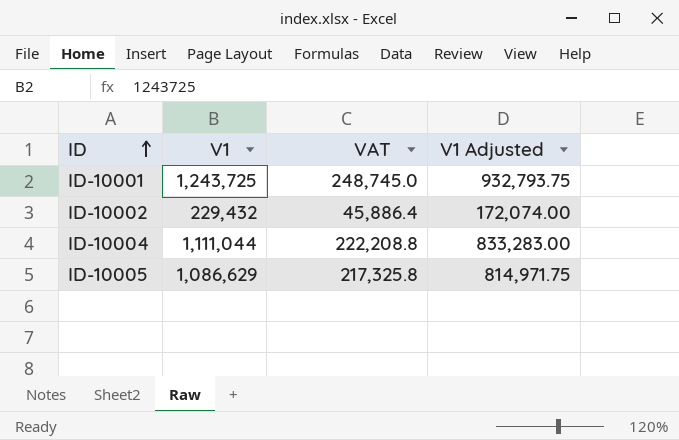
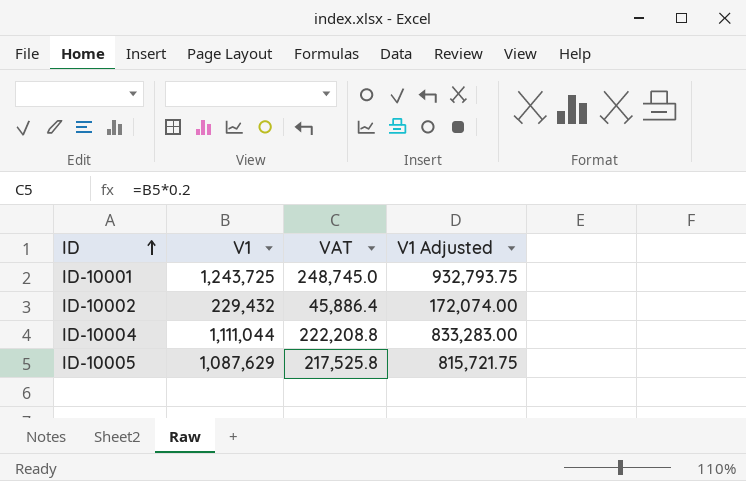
ID-10005 | V1: 1,086,629 -> 1,087,629
ID-10005 | VAT: 217,325.8 -> 217,525.8
ID-10005 | V1 Adjusted: 814,971.75 -> 815,721.75

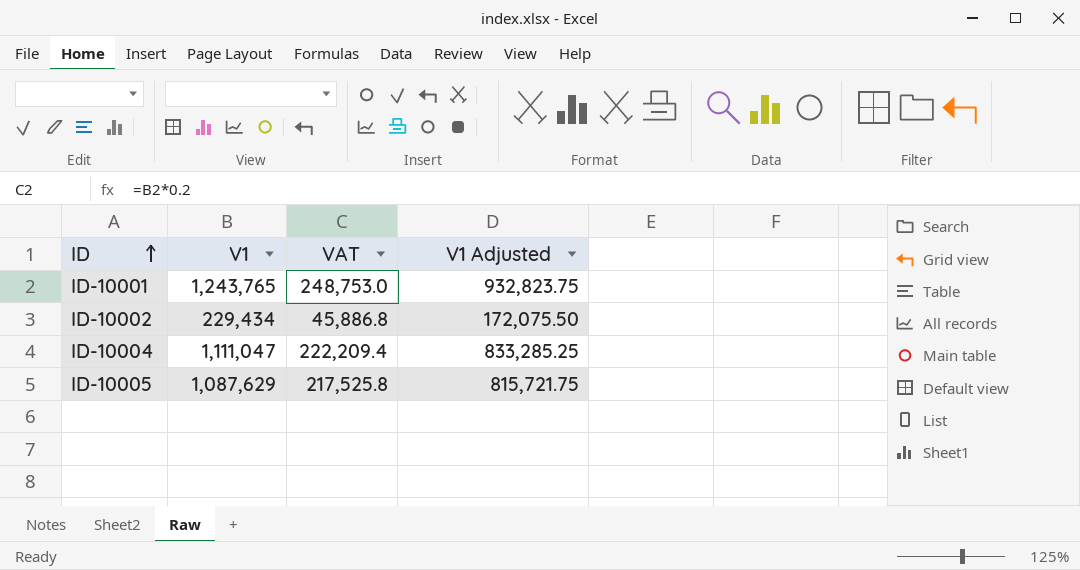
ID-10001 | V1: 1,243,725 -> 1,243,765
ID-10001 | VAT: 248,745.0 -> 248,753.0
ID-10001 | V1 Adjusted: 932,793.75 -> 932,823.75
ID-10002 | V1: 229,432 -> 229,434
ID-10002 | VAT: 45,886.4 -> 45,886.8
ID-10002 | V1 Adjusted: 172,074.00 -> 172,075.50
ID-10004 | V1: 1,111,044 -> 1,111,047
ID-10004 | VAT: 222,208.8 -> 222,209.4
ID-10004 | V1 Adjusted: 833,283.00 -> 833,285.25

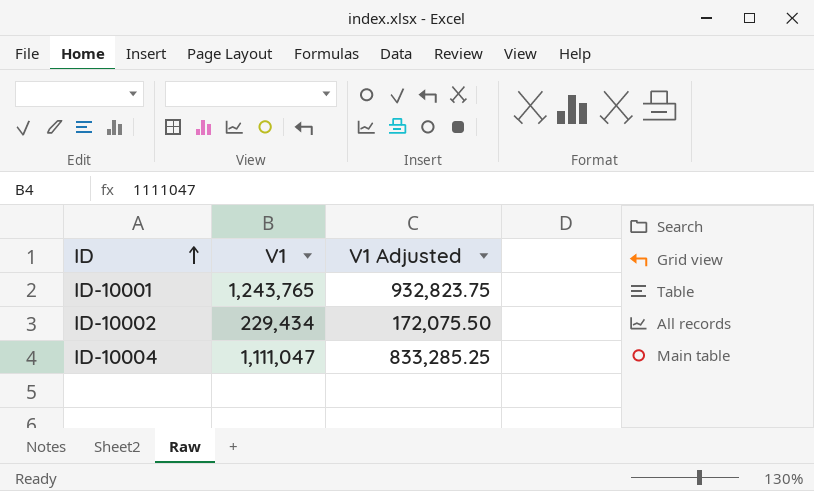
column VAT | formula: [V1] * 0.2 -> none
row ID-10005: 1,087,629 | 217,525.8 | 815,721.75 -> none

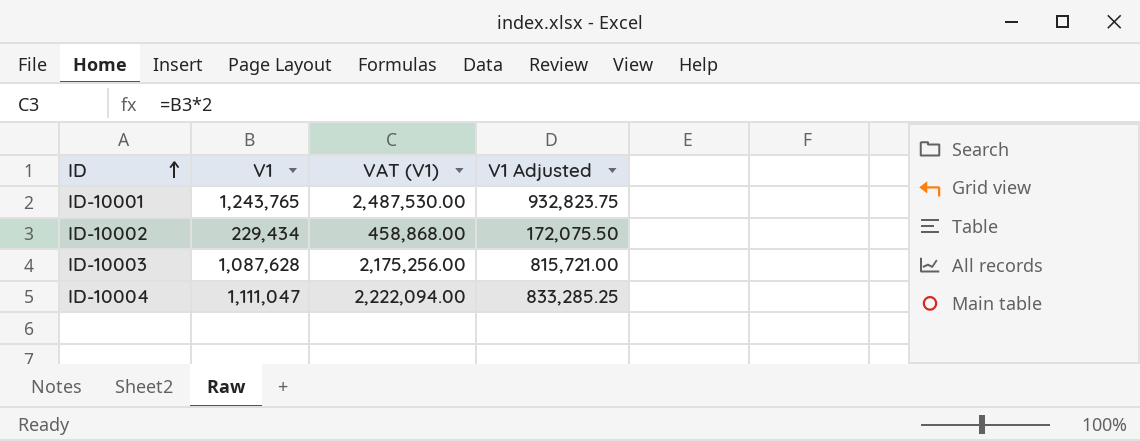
column VAT (V1) | formula: none -> [V1] * 2
row ID-10003: none -> 1,087,628 | 2,175,256.00 | 815,721.00

